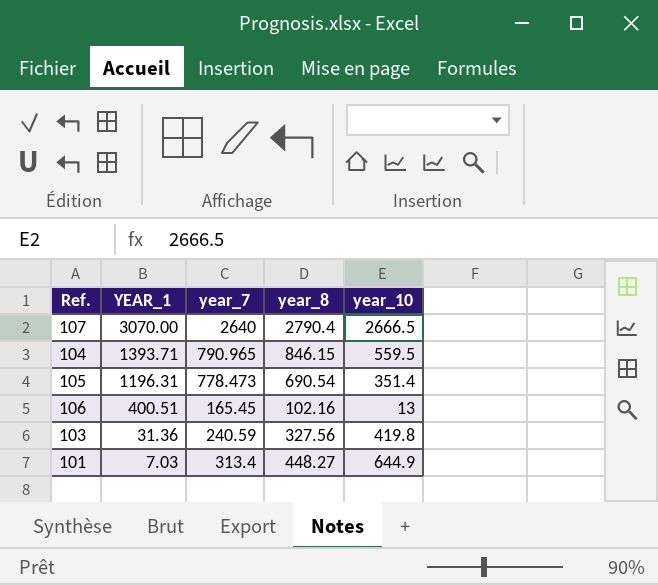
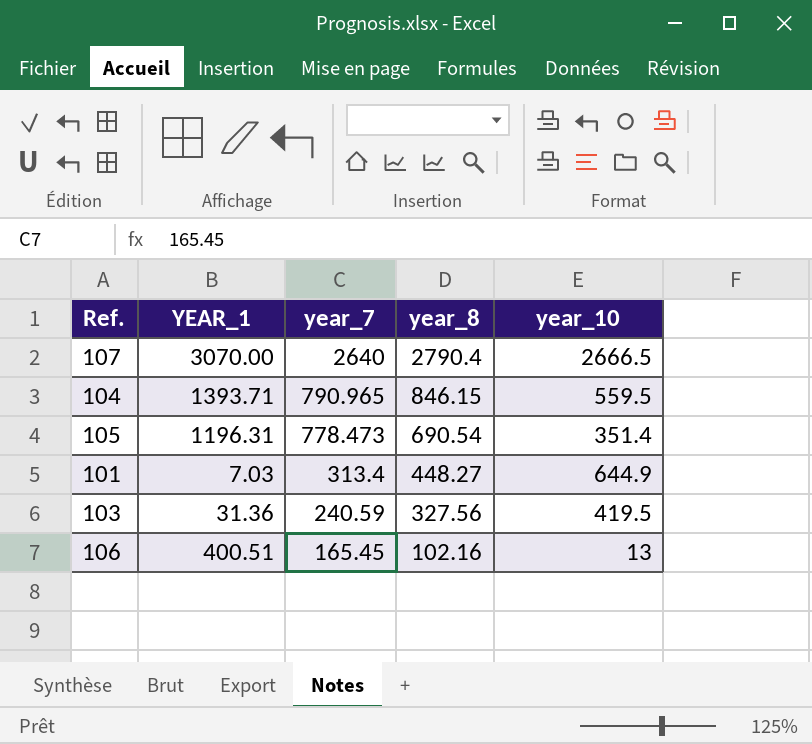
row order: YEAR_1 descending -> year_7 descending
103 | year_10: 419.8 -> 419.5

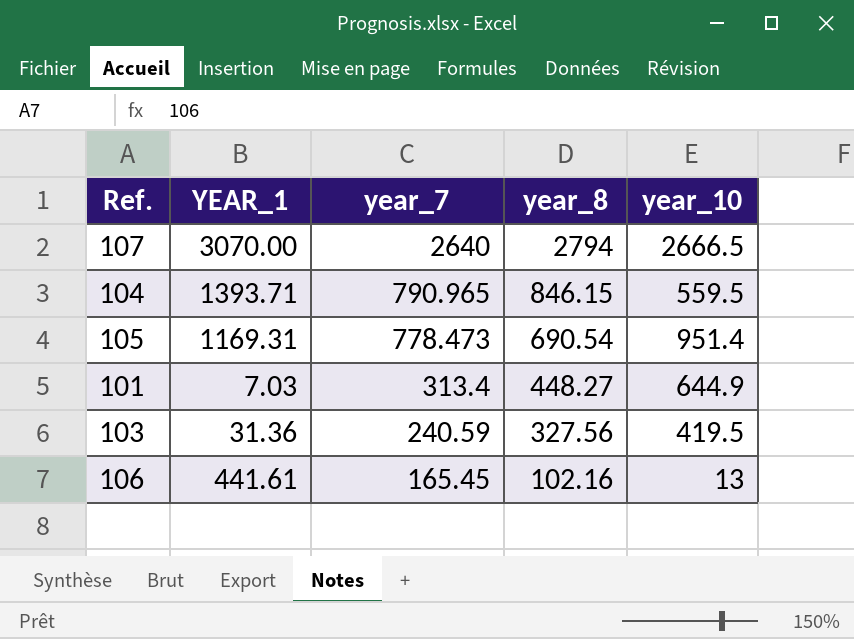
107 | year_8: 2790.4 -> 2794
105 | YEAR_1: 1196.31 -> 1169.31
105 | year_10: 351.4 -> 951.4
106 | YEAR_1: 400.51 -> 441.61

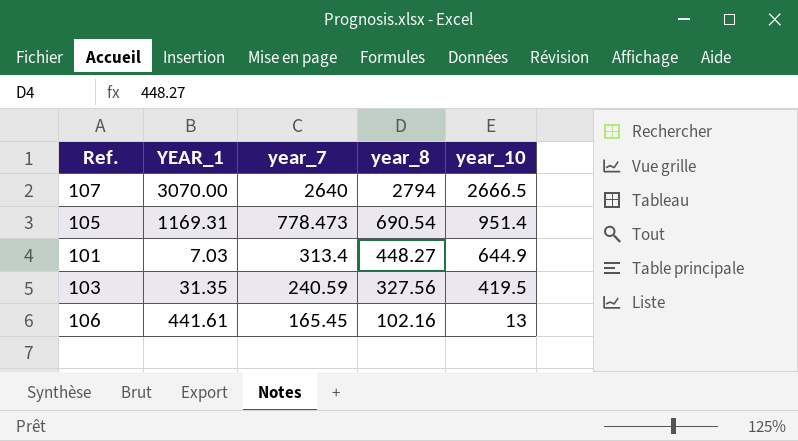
row 104: 1393.71 | 790.965 | 846.15 | 559.5 -> none
103 | YEAR_1: 31.36 -> 31.35

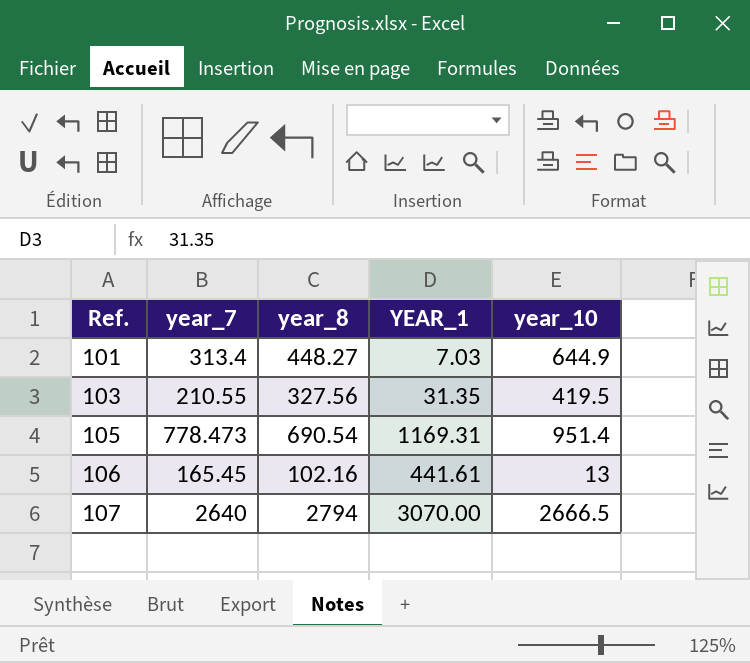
row order: year_7 descending -> Ref. ascending
column YEAR_1 | position: 2 -> 4
103 | year_7: 240.59 -> 210.55

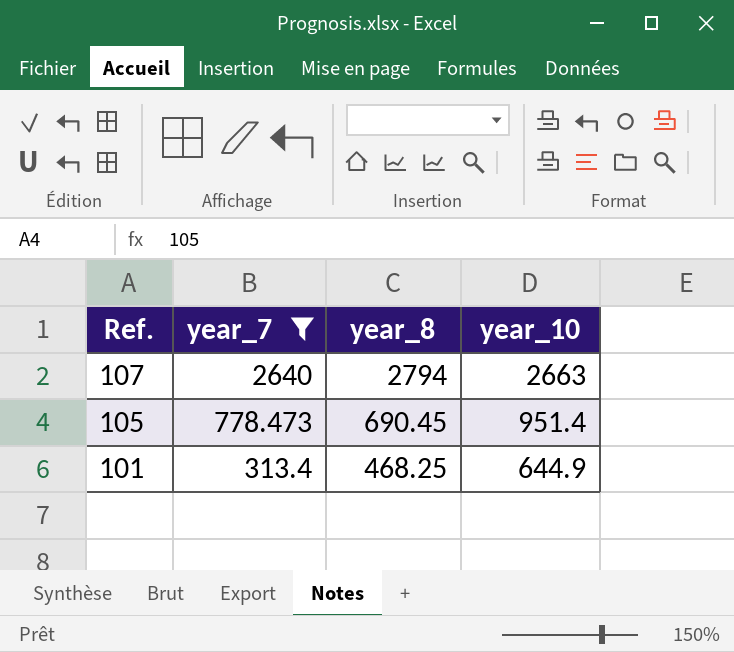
filter: none -> year_7 >= 313.4
row order: Ref. ascending -> Ref. descending
column YEAR_1 | position: 4 -> none
107 | year_10: 2666.5 -> 2663
105 | year_8: 690.54 -> 690.45
101 | year_8: 448.27 -> 468.25

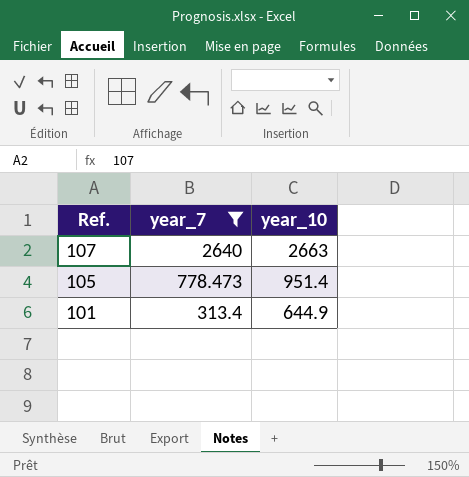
column year_8 | position: 3 -> none

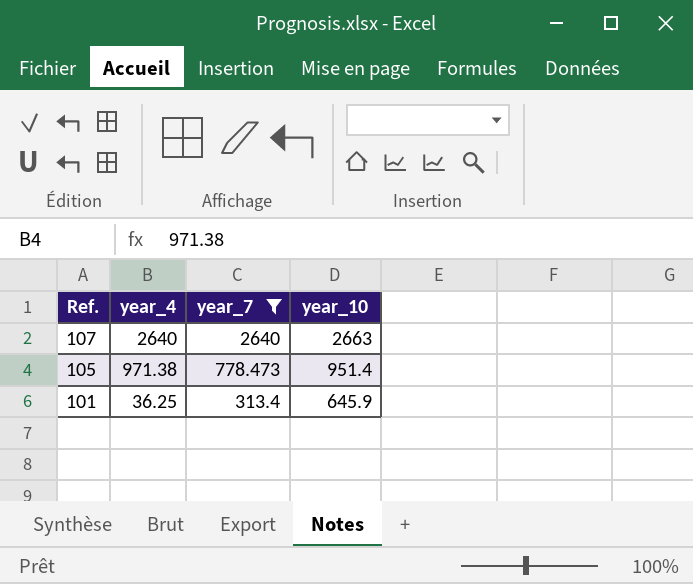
column year_4 | position: none -> 2
101 | year_10: 644.9 -> 645.9

